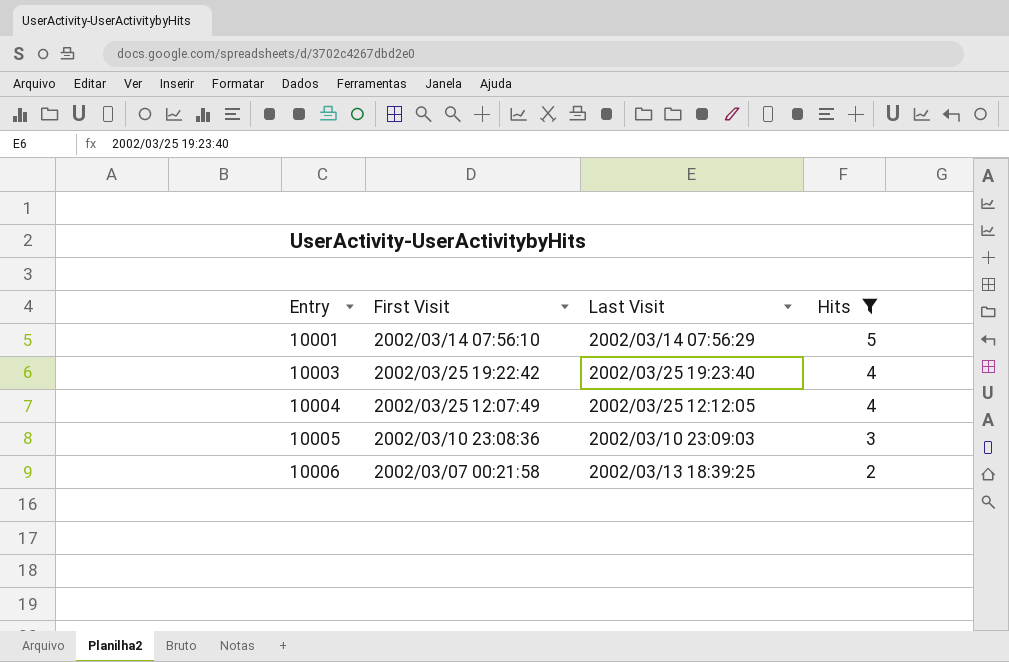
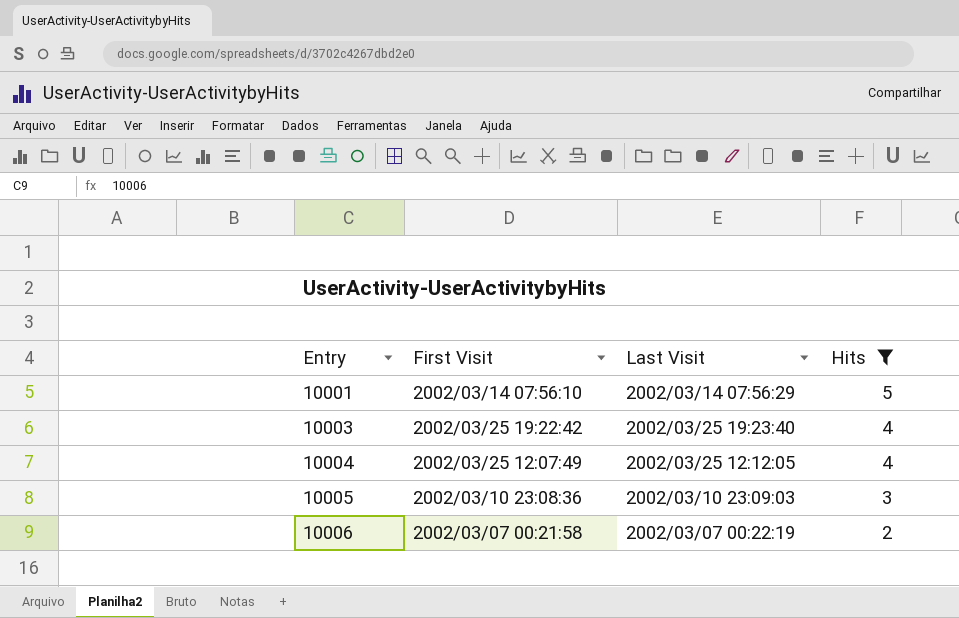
10006 | Last Visit: 2002/03/13 18:39:25 -> 2002/03/07 00:22:19

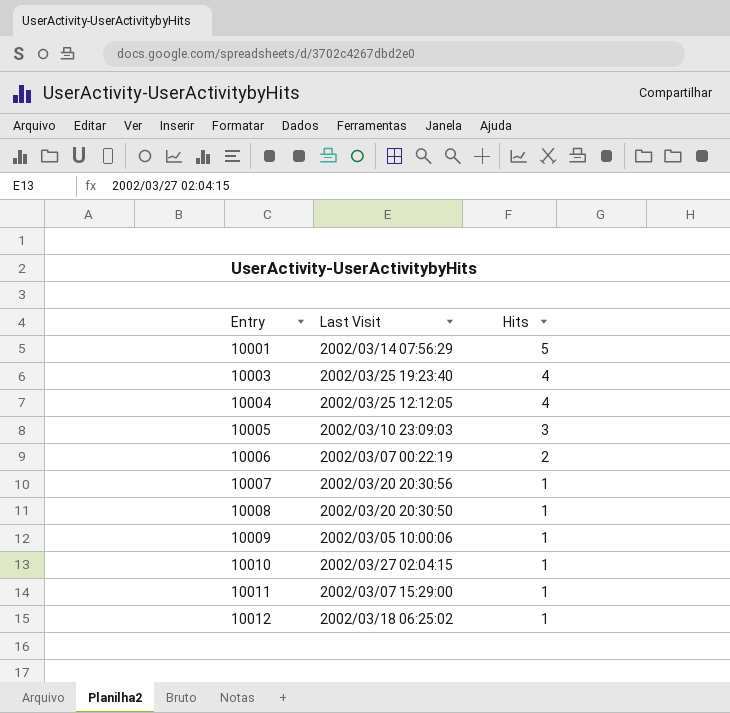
filter: Hits != 1 -> none
column First Visit | position: 2 -> none

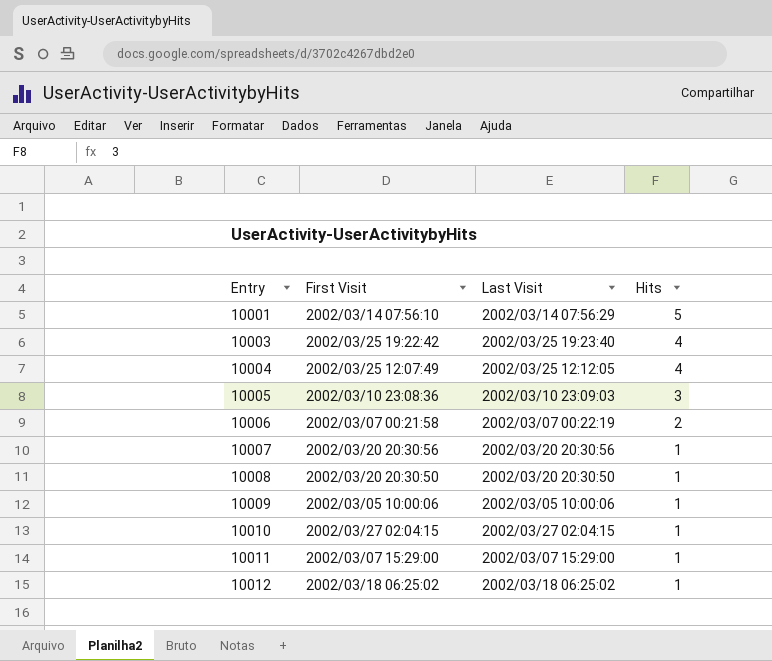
column First Visit | position: none -> 2

